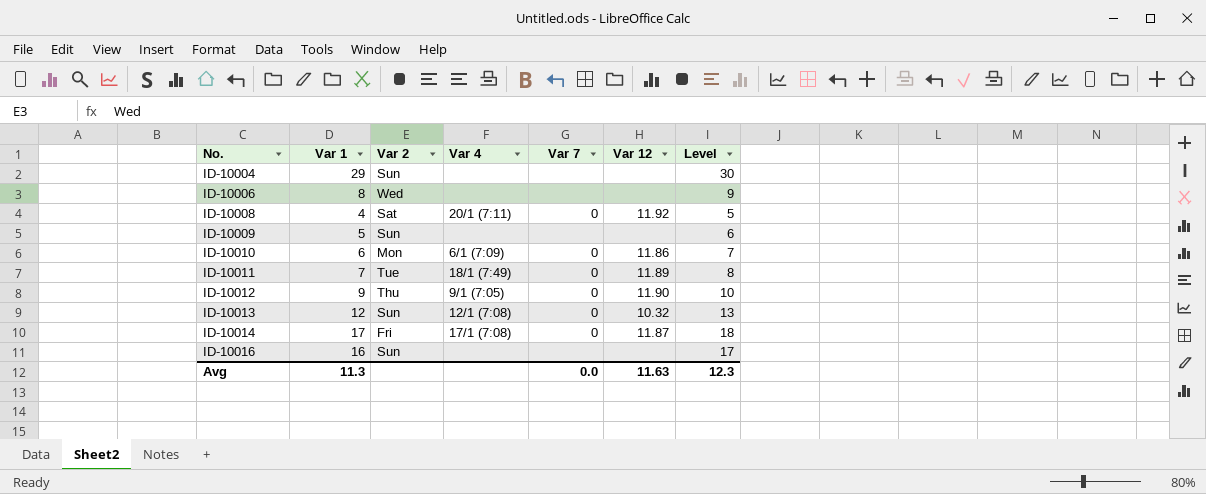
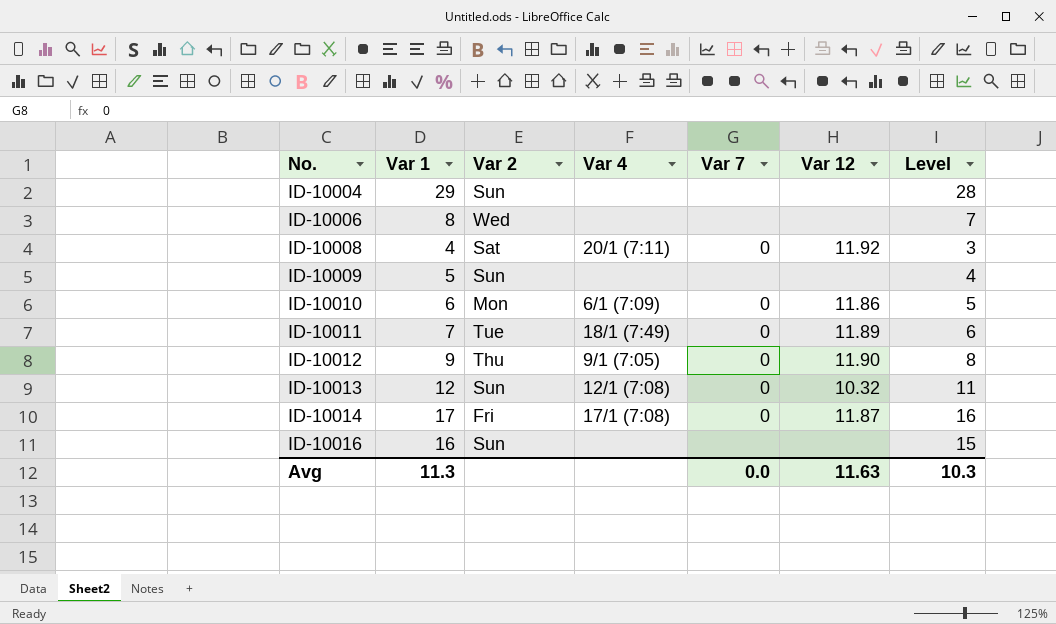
column Level | formula: [Var 1] + 1 -> [Var 1] - 1
Avg | Level: 12.3 -> 10.3

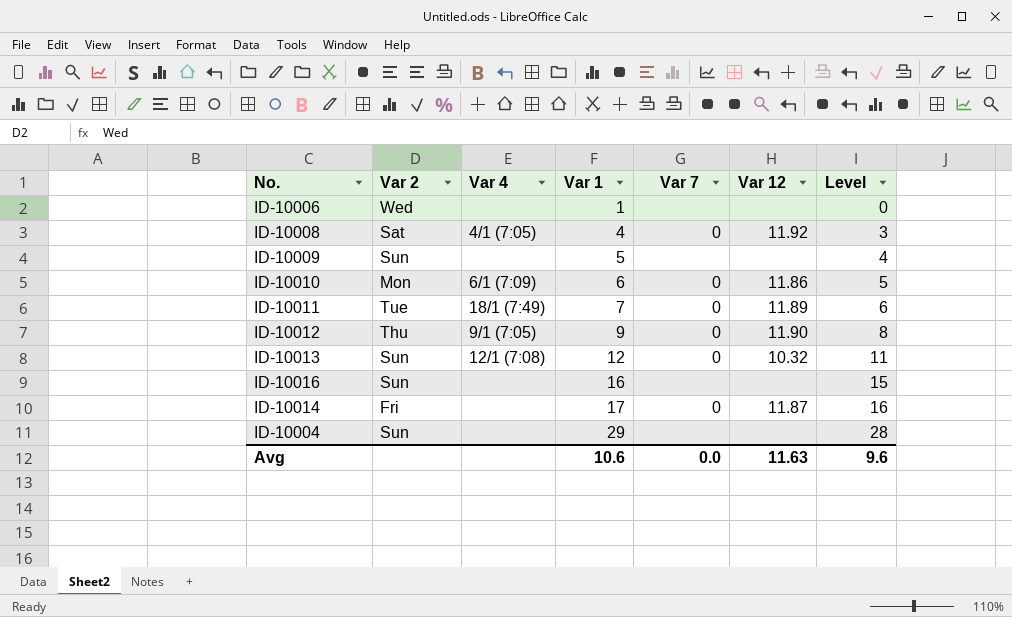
row order: No. ascending -> Var 1 ascending
column Var 1 | position: 2 -> 4
ID-10006 | Var 1: 8 -> 1
ID-10006 | Level: 7 -> 0
ID-10008 | Var 4: 20/1 (7:11) -> 4/1 (7:05)
ID-10014 | Var 4: 17/1 (7:08) -> none
Avg | Var 1: 11.3 -> 10.6
Avg | Level: 10.3 -> 9.6

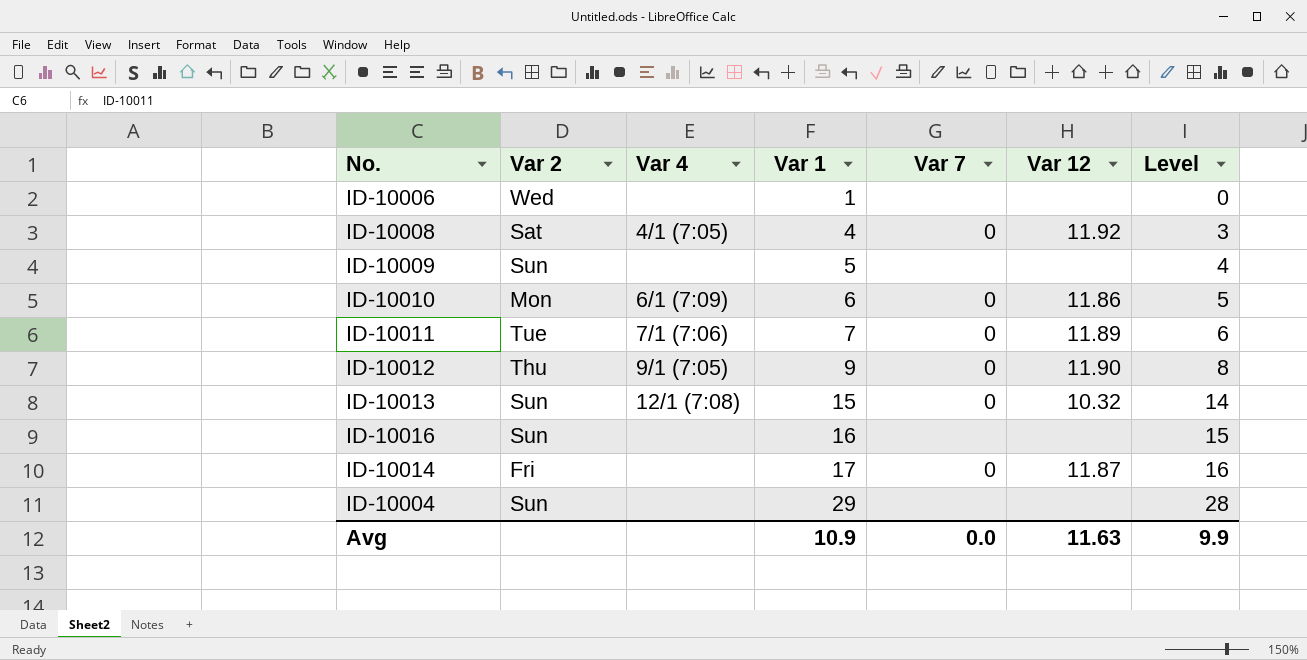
ID-10011 | Var 4: 18/1 (7:49) -> 7/1 (7:06)
ID-10013 | Var 1: 12 -> 15
ID-10013 | Level: 11 -> 14
Avg | Var 1: 10.6 -> 10.9
Avg | Level: 9.6 -> 9.9

